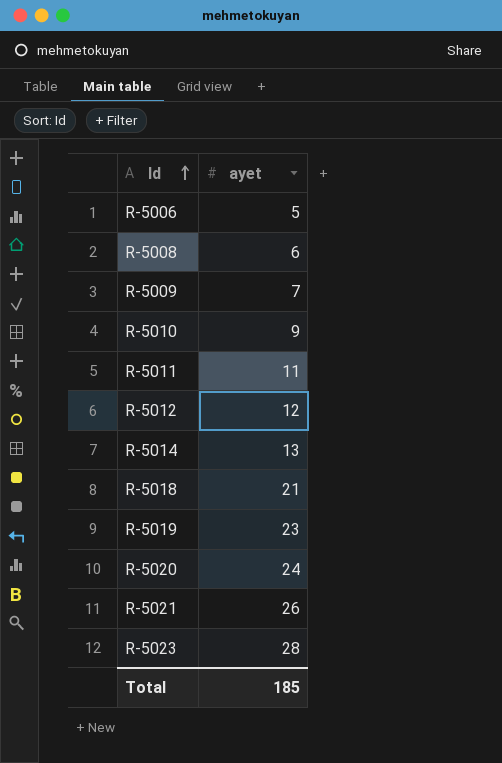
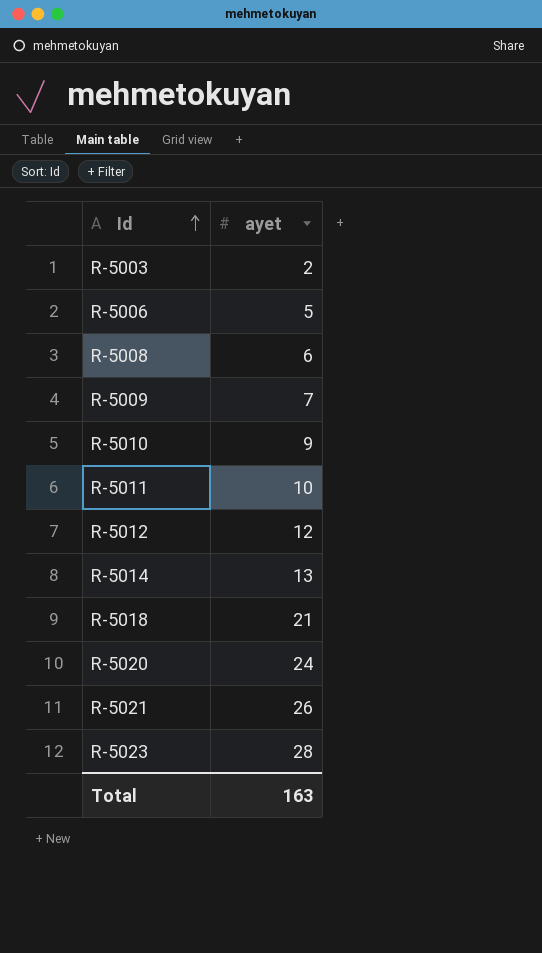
row R-5019: 23 -> none
row R-5003: none -> 2
R-5011 | ayet: 11 -> 10
Total | ayet: 185 -> 163

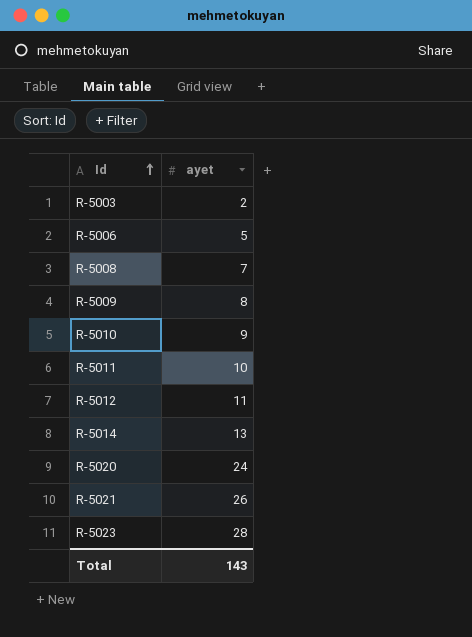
row R-5018: 21 -> none
R-5008 | ayet: 6 -> 7
R-5009 | ayet: 7 -> 8
R-5012 | ayet: 12 -> 11
Total | ayet: 163 -> 143

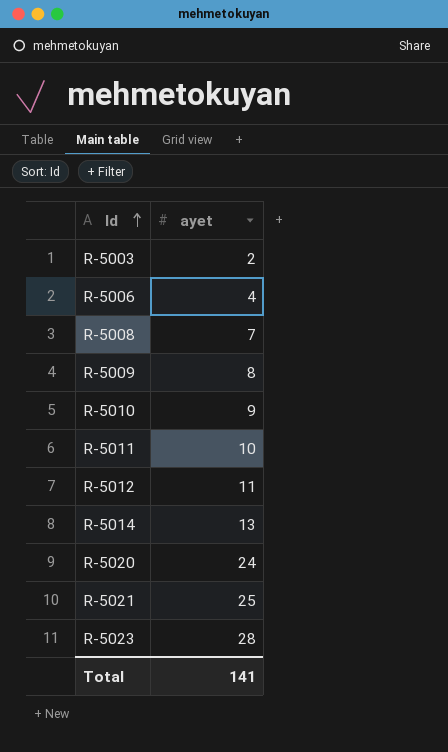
R-5006 | ayet: 5 -> 4
R-5021 | ayet: 26 -> 25
Total | ayet: 143 -> 141

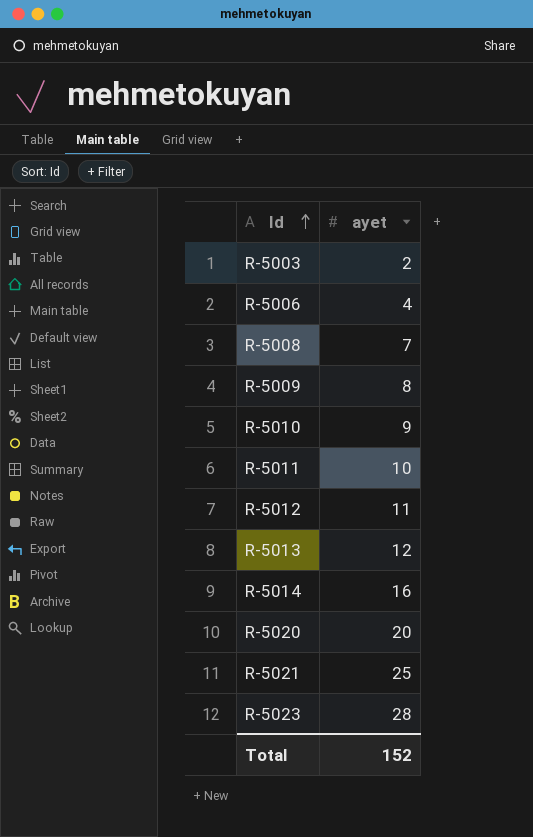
row R-5013: none -> 12
R-5014 | ayet: 13 -> 16
R-5020 | ayet: 24 -> 20
Total | ayet: 141 -> 152

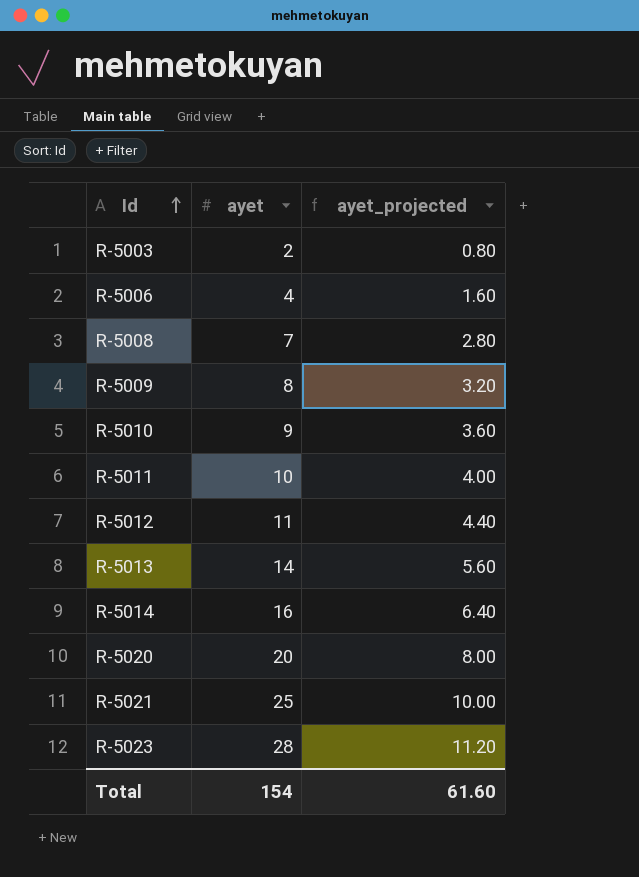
column ayet_projected | formula: none -> [ayet] * 0.4
R-5013 | ayet: 12 -> 14
Total | ayet: 152 -> 154

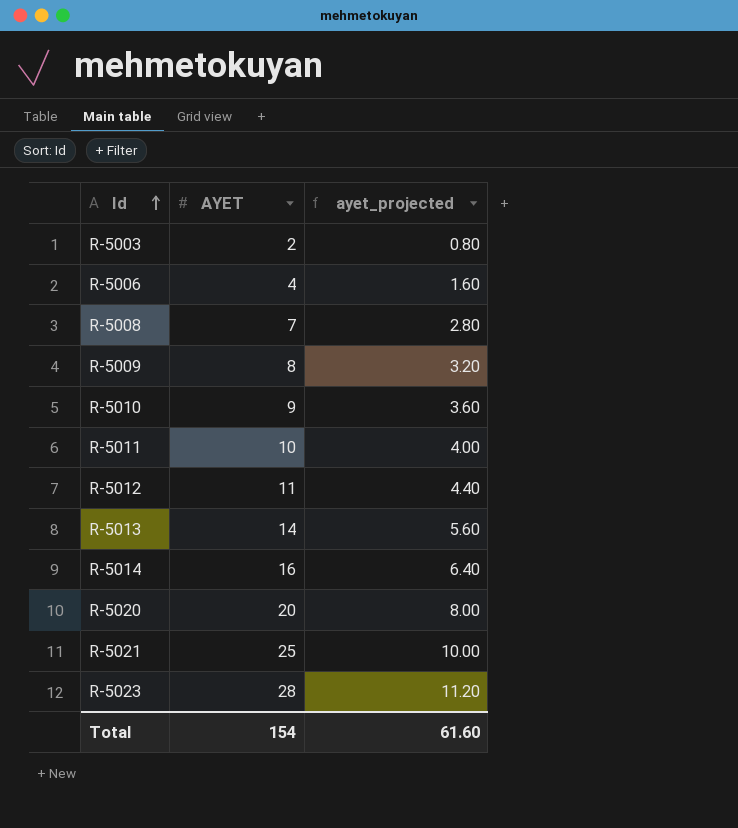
column name: ayet -> AYET

